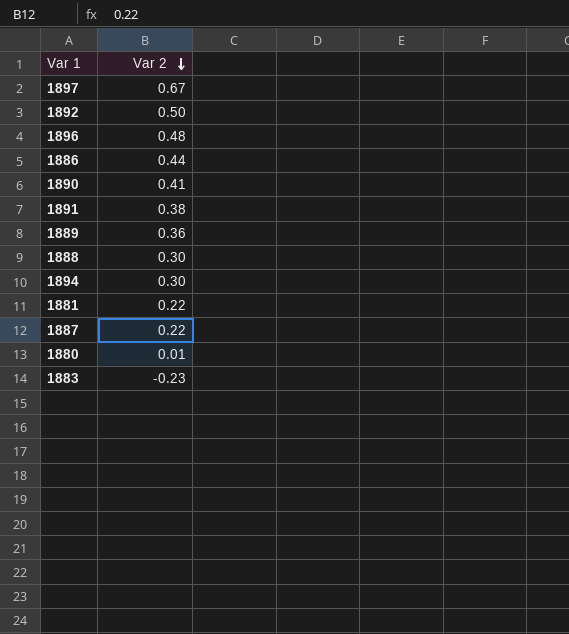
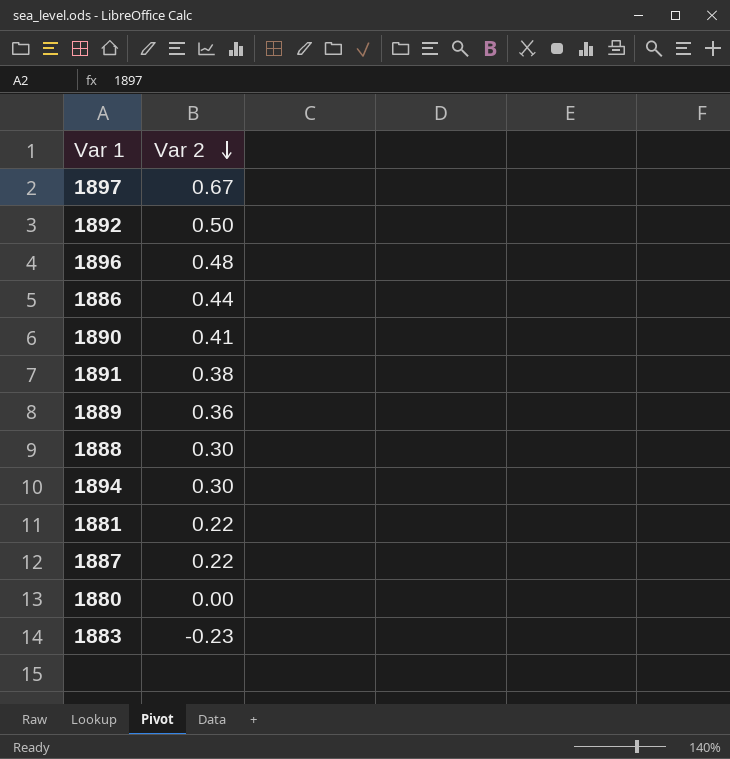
1880 | Var 2: 0.01 -> 0.00

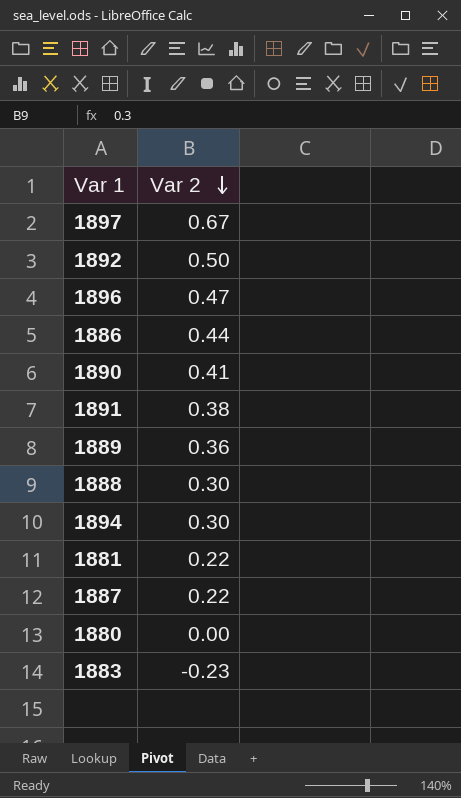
1896 | Var 2: 0.48 -> 0.47

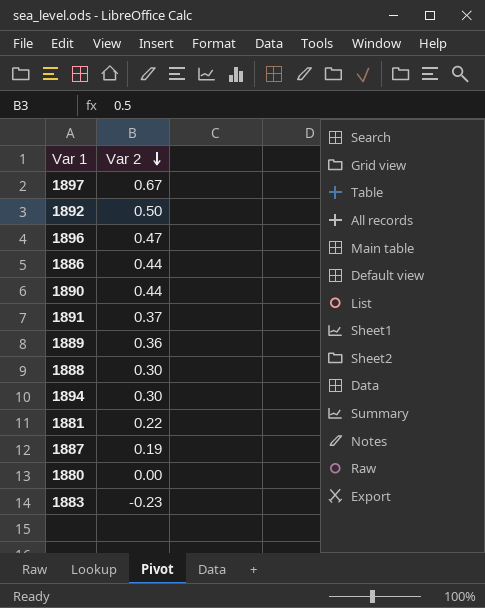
1890 | Var 2: 0.41 -> 0.44
1891 | Var 2: 0.38 -> 0.37
1887 | Var 2: 0.22 -> 0.19

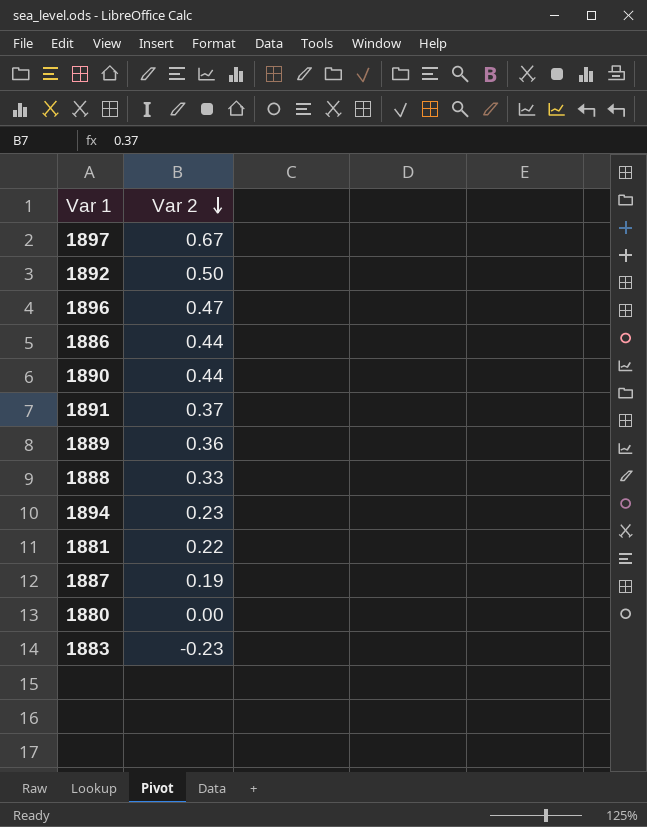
1888 | Var 2: 0.30 -> 0.33
1894 | Var 2: 0.30 -> 0.23

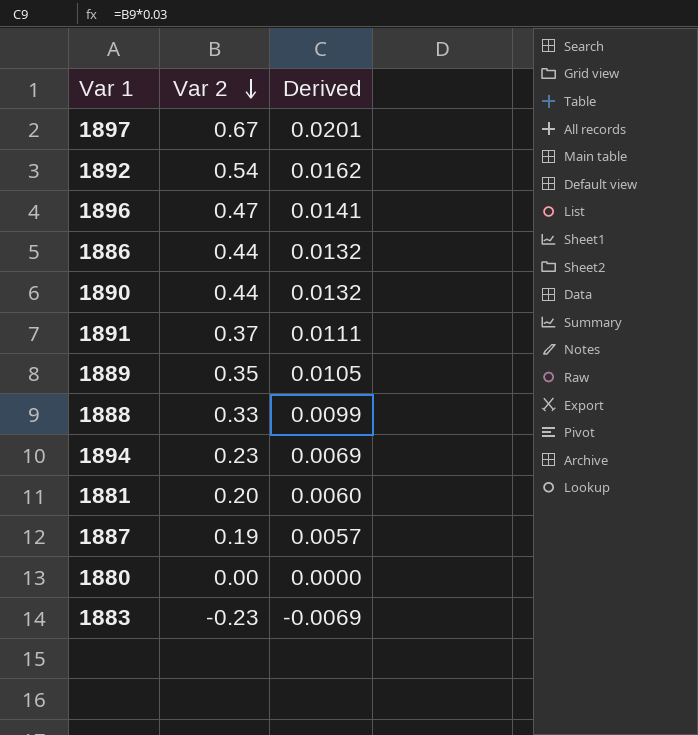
column Derived | formula: none -> [Var 2] * 0.03
1892 | Var 2: 0.50 -> 0.54
1889 | Var 2: 0.36 -> 0.35
1881 | Var 2: 0.22 -> 0.20

